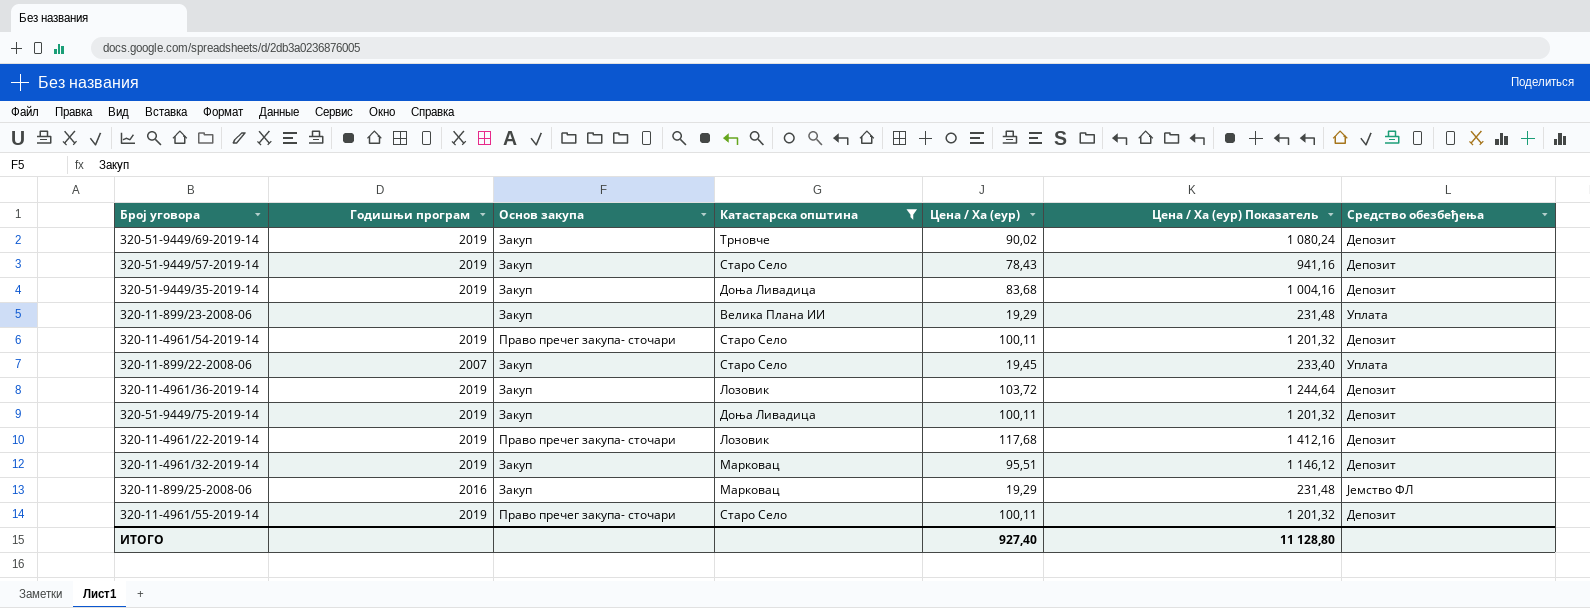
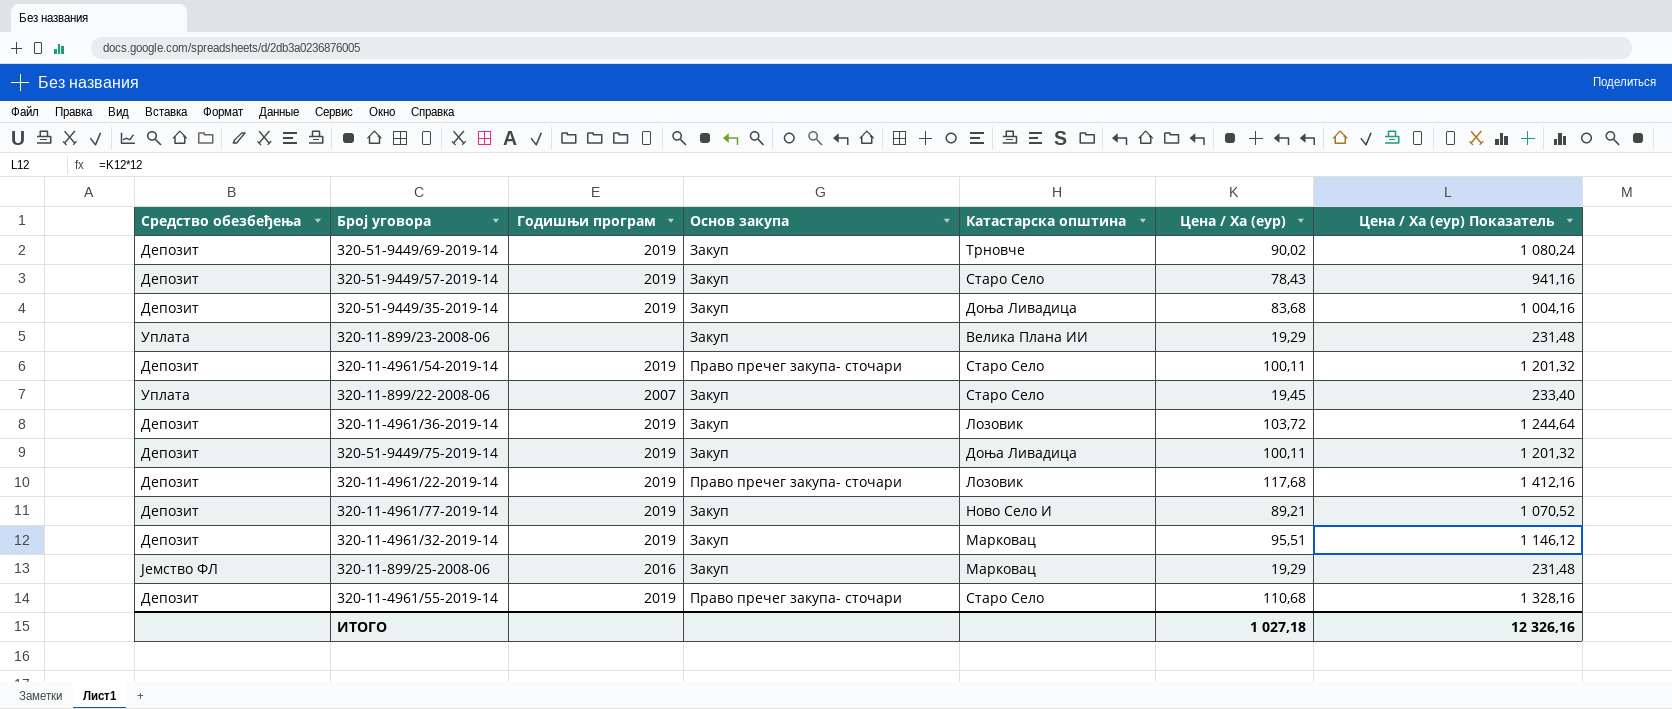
filter: Катастарска општина != Ново Село И -> none
column Средство обезбеђења | position: 7 -> 1
320-11-4961/55-2019-14 | Цена / Ха (еур): 100,11 -> 110,68
320-11-4961/55-2019-14 | Цена / Ха (еур) Показатель: 1 201,32 -> 1 328,16
ИТОГО | Цена / Ха (еур): 927,40 -> 1 027,18
ИТОГО | Цена / Ха (еур) Показатель: 11 128,80 -> 12 326,16

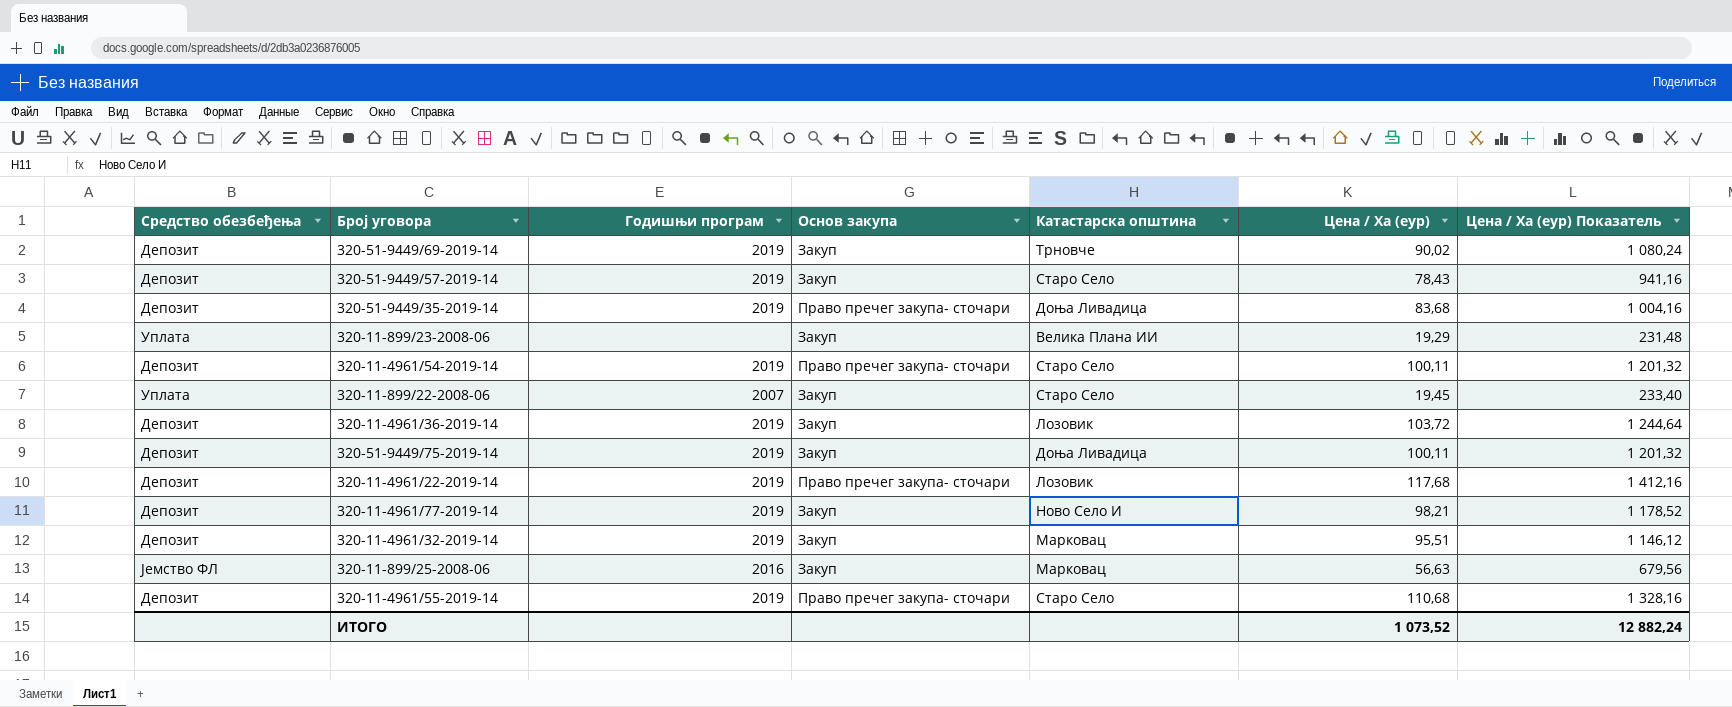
320-51-9449/35-2019-14 | Основ закупа: Закуп -> Право пречег закупа- сточари
320-11-4961/77-2019-14 | Цена / Ха (еур): 89,21 -> 98,21
320-11-4961/77-2019-14 | Цена / Ха (еур) Показатель: 1 070,52 -> 1 178,52
320-11-899/25-2008-06 | Цена / Ха (еур): 19,29 -> 56,63
320-11-899/25-2008-06 | Цена / Ха (еур) Показатель: 231,48 -> 679,56
ИТОГО | Цена / Ха (еур): 1 027,18 -> 1 073,52
ИТОГО | Цена / Ха (еур) Показатель: 12 326,16 -> 12 882,24

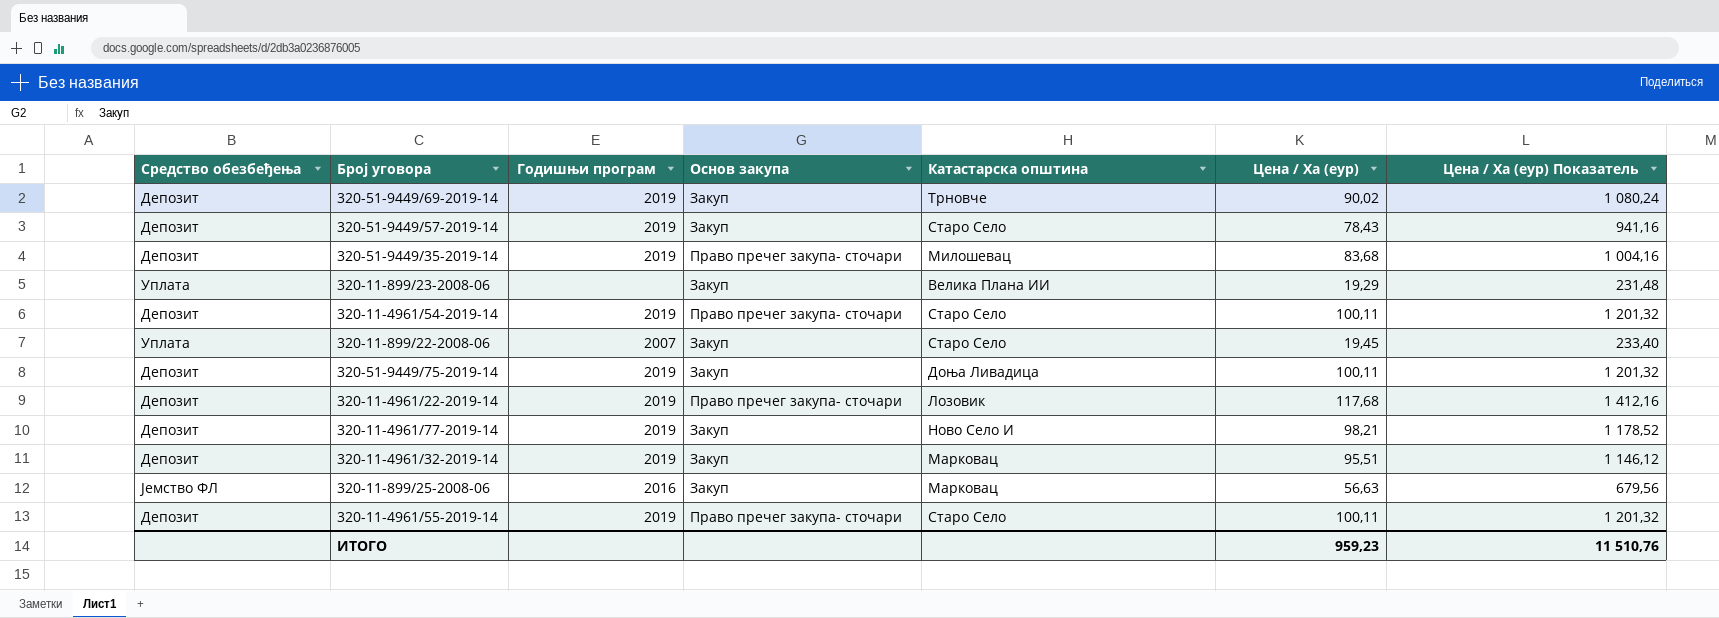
row 320-11-4961/36-2019-14: Депозит | 2019 | Закуп | Лозовик | 103,72 | 1 244,64 -> none
320-51-9449/35-2019-14 | Катастарска општина: Доња Ливадица -> Милошевац
320-11-4961/55-2019-14 | Цена / Ха (еур): 110,68 -> 100,11
320-11-4961/55-2019-14 | Цена / Ха (еур) Показатель: 1 328,16 -> 1 201,32
ИТОГО | Цена / Ха (еур): 1 073,52 -> 959,23
ИТОГО | Цена / Ха (еур) Показатель: 12 882,24 -> 11 510,76

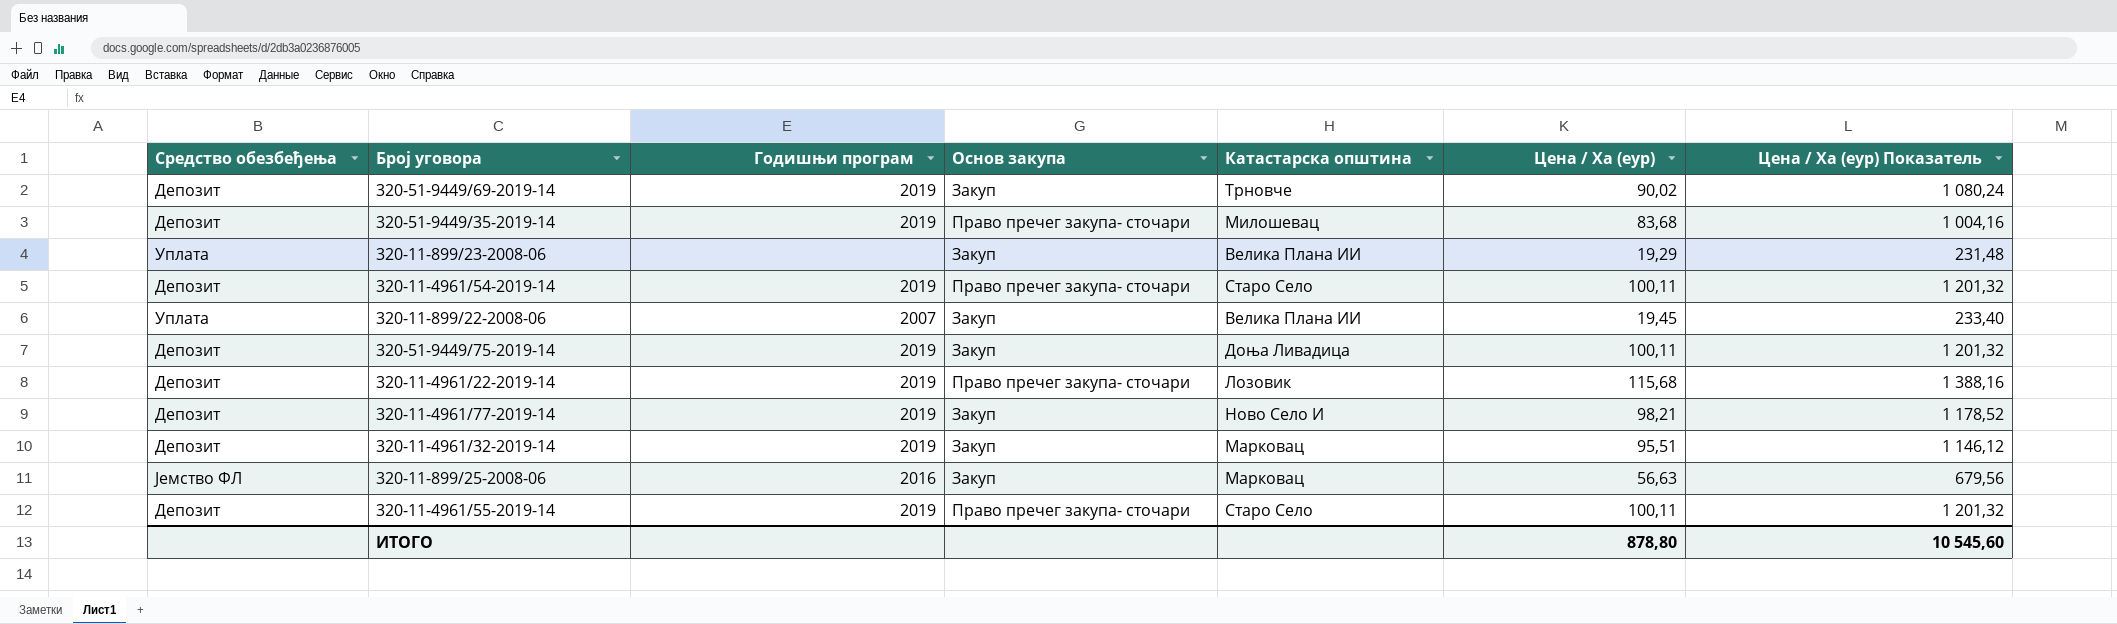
row 320-51-9449/57-2019-14: Депозит | 2019 | Закуп | Старо Село | 78,43 | 941,16 -> none
320-11-899/22-2008-06 | Катастарска општина: Старо Село -> Велика Плана ИИ
320-11-4961/22-2019-14 | Цена / Ха (еур): 117,68 -> 115,68
320-11-4961/22-2019-14 | Цена / Ха (еур) Показатель: 1 412,16 -> 1 388,16
ИТОГО | Цена / Ха (еур): 959,23 -> 878,80
ИТОГО | Цена / Ха (еур) Показатель: 11 510,76 -> 10 545,60

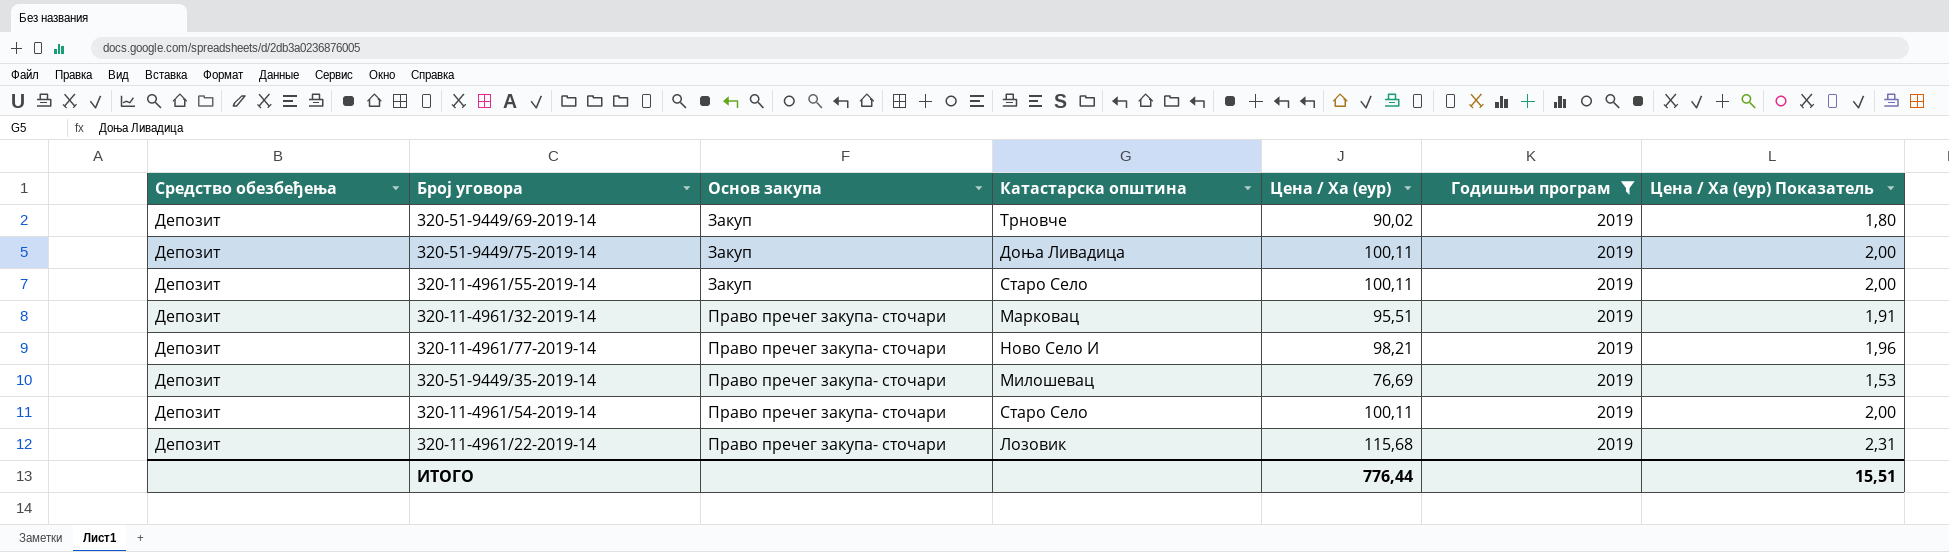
filter: none -> Годишњи програм = 2019
row order: none -> Основ закупа ascending
column Годишњи програм | position: 3 -> 6
column Цена / Ха (еур) Показатель | formula: [Цена / Ха (еур)] * 12 -> [Цена / Ха (еур)] * 0,02
320-11-4961/55-2019-14 | Основ закупа: Право пречег закупа- сточари -> Закуп
320-11-4961/32-2019-14 | Основ закупа: Закуп -> Право пречег закупа- сточари
320-11-4961/77-2019-14 | Основ закупа: Закуп -> Право пречег закупа- сточари
320-51-9449/35-2019-14 | Цена / Ха (еур): 83,68 -> 76,69
ИТОГО | Цена / Ха (еур): 878,80 -> 776,44
ИТОГО | Цена / Ха (еур) Показатель: 10 545,60 -> 15,51

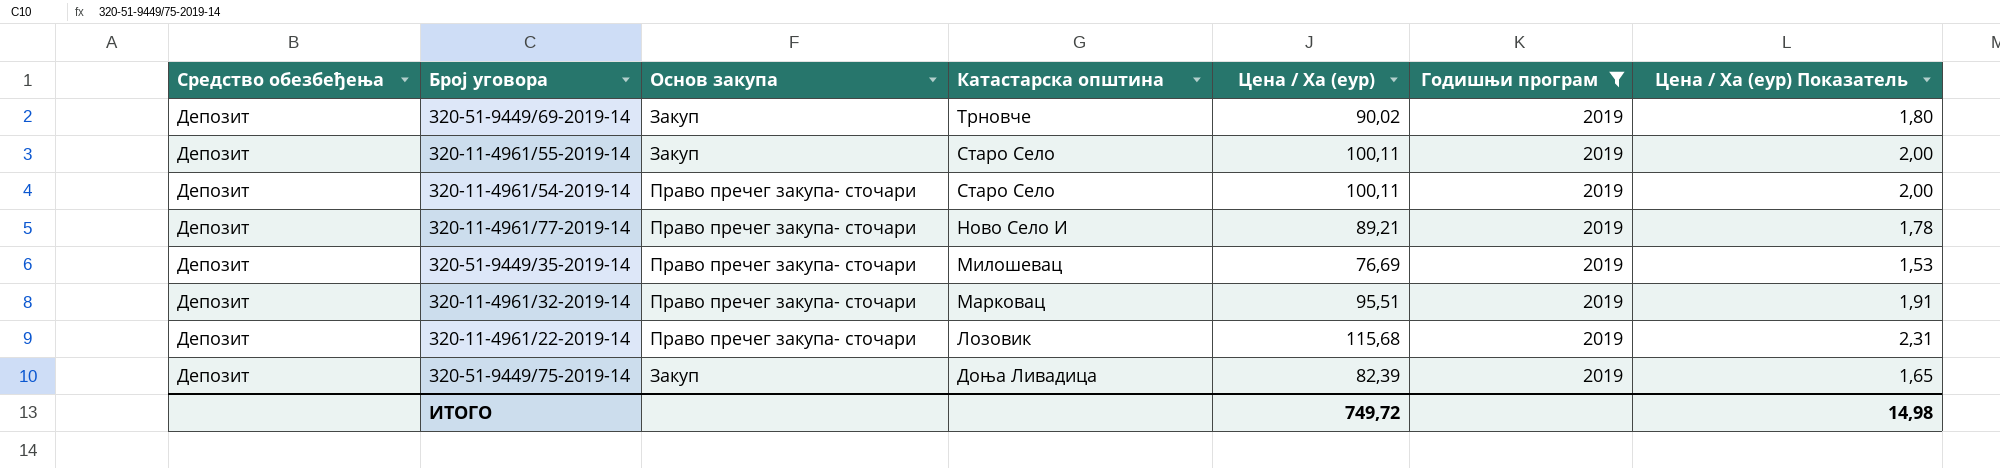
row order: Основ закупа ascending -> Катастарска општина descending
320-11-4961/77-2019-14 | Цена / Ха (еур): 98,21 -> 89,21
320-11-4961/77-2019-14 | Цена / Ха (еур) Показатель: 1,96 -> 1,78
320-51-9449/75-2019-14 | Цена / Ха (еур): 100,11 -> 82,39
320-51-9449/75-2019-14 | Цена / Ха (еур) Показатель: 2,00 -> 1,65
ИТОГО | Цена / Ха (еур): 776,44 -> 749,72
ИТОГО | Цена / Ха (еур) Показатель: 15,51 -> 14,98

